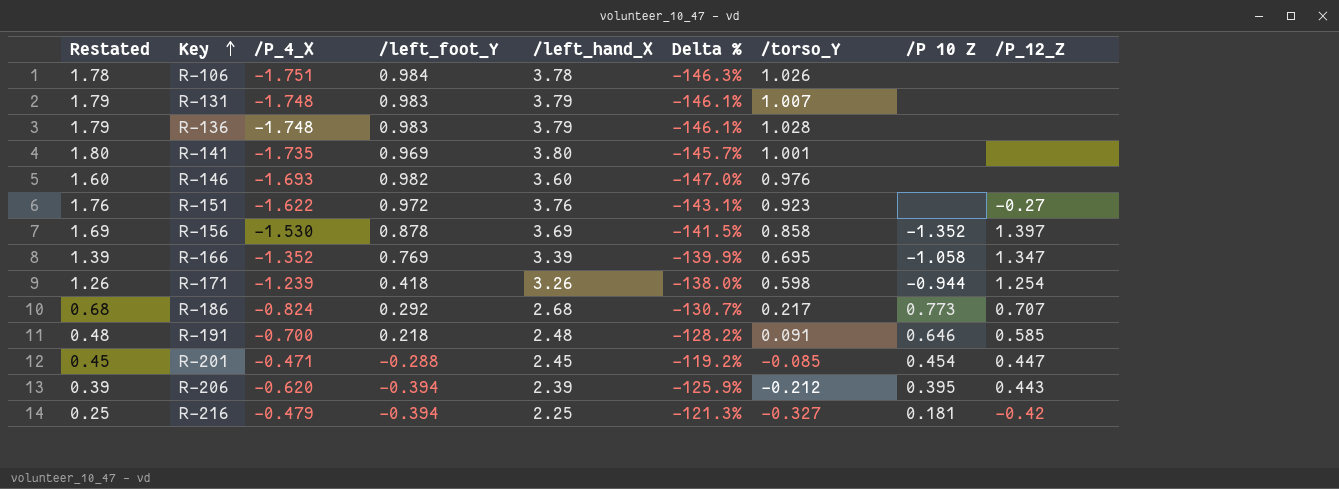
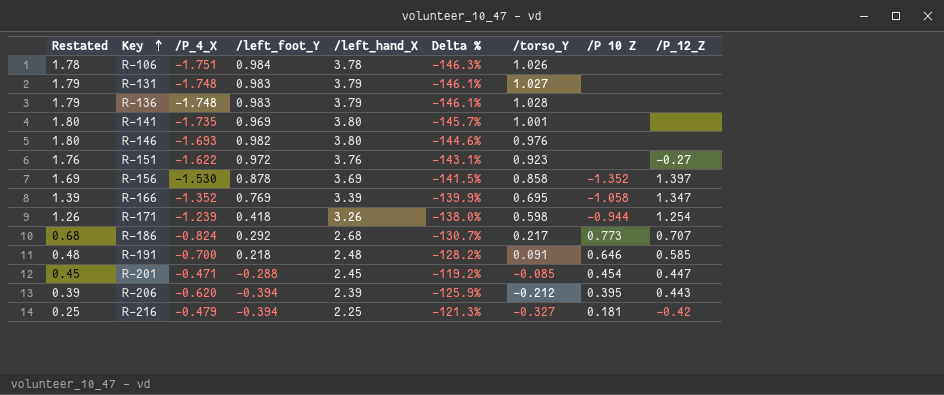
R-131 | /torso_Y: 1.007 -> 1.027
R-146 | Restated: 1.60 -> 1.80
R-146 | /left_hand_X: 3.60 -> 3.80
R-146 | Delta %: -147.0% -> -144.6%

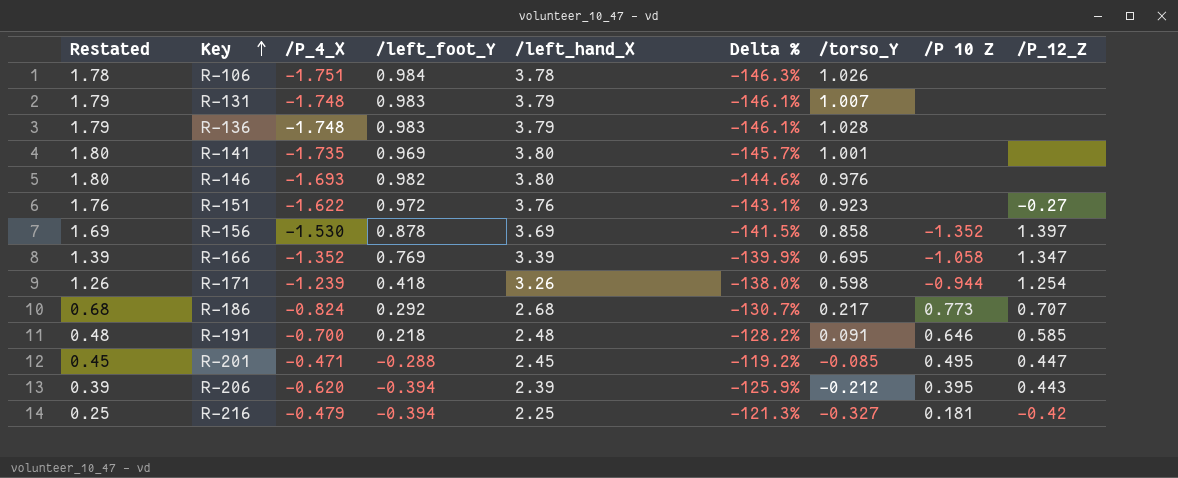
R-131 | /torso_Y: 1.027 -> 1.007
R-201 | /P 10 Z: 0.454 -> 0.495

